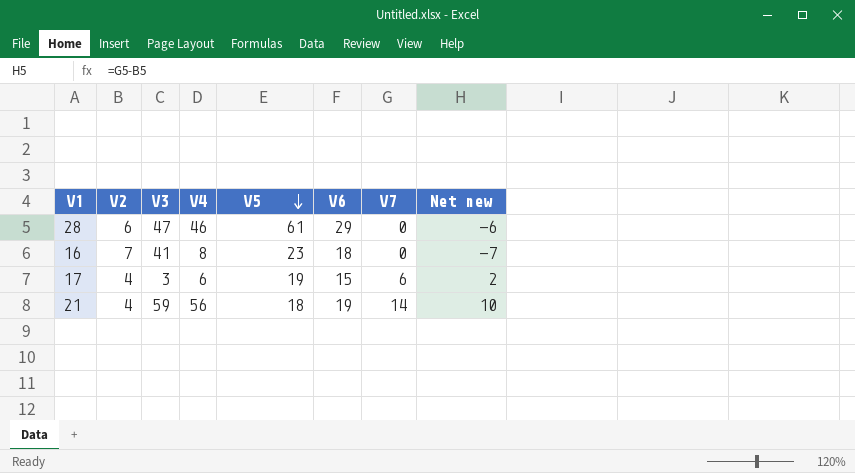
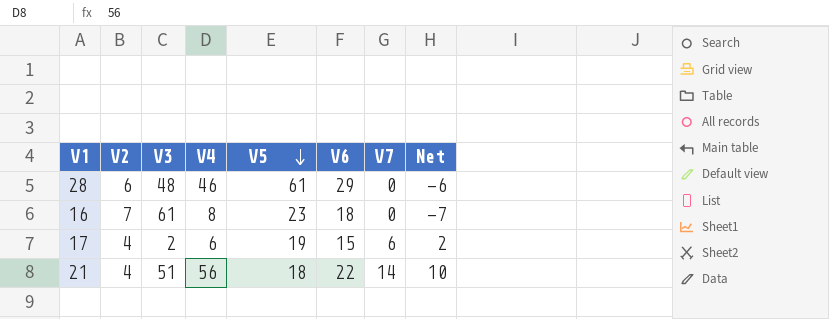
column name: Net new -> Net
28 | V3: 47 -> 48
16 | V3: 41 -> 61
17 | V3: 3 -> 2
21 | V3: 59 -> 51
21 | V6: 19 -> 22

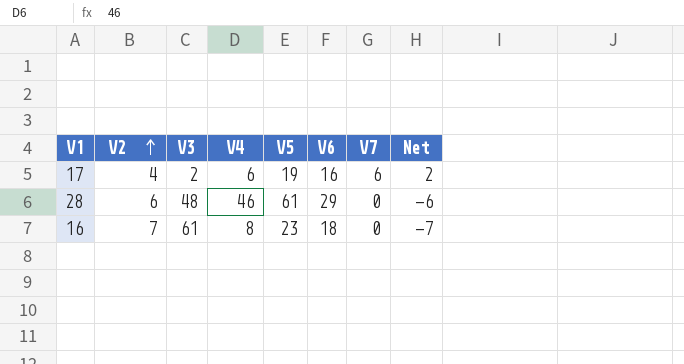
row order: V5 descending -> V2 ascending
row 21: 4 | 51 | 56 | 18 | 22 | 14 | 10 -> none
17 | V6: 15 -> 16

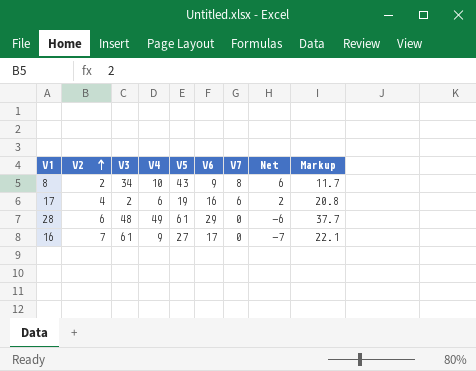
column Markup | formula: none -> [V6] * 1.3
row 8: none -> 2 | 34 | 10 | 43 | 9 | 8 | 6 | 11.7
28 | V4: 46 -> 49
16 | V4: 8 -> 9
16 | V5: 23 -> 27
16 | V6: 18 -> 17

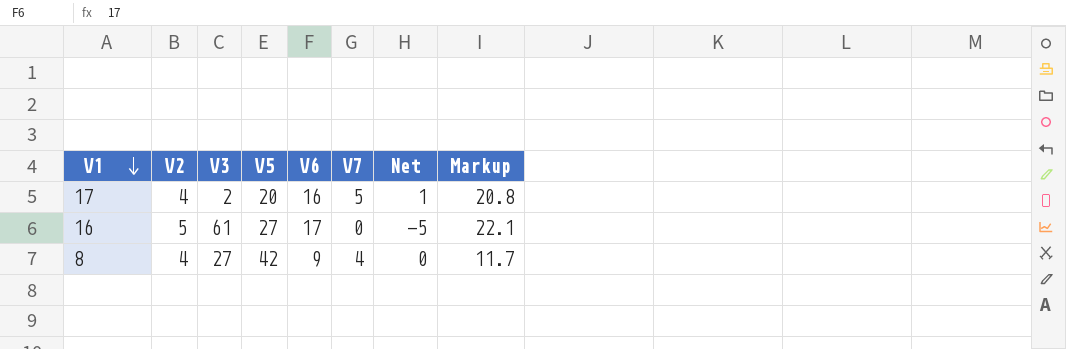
row order: V2 ascending -> V1 descending
column V4 | position: 4 -> none
row 28: 6 | 48 | 49 | 61 | 29 | 0 | -6 | 37.7 -> none
17 | V5: 19 -> 20
17 | V7: 6 -> 5
17 | Net: 2 -> 1
16 | V2: 7 -> 5
16 | Net: -7 -> -5
8 | V2: 2 -> 4
8 | V3: 34 -> 27
8 | V5: 43 -> 42
8 | V7: 8 -> 4
8 | Net: 6 -> 0

